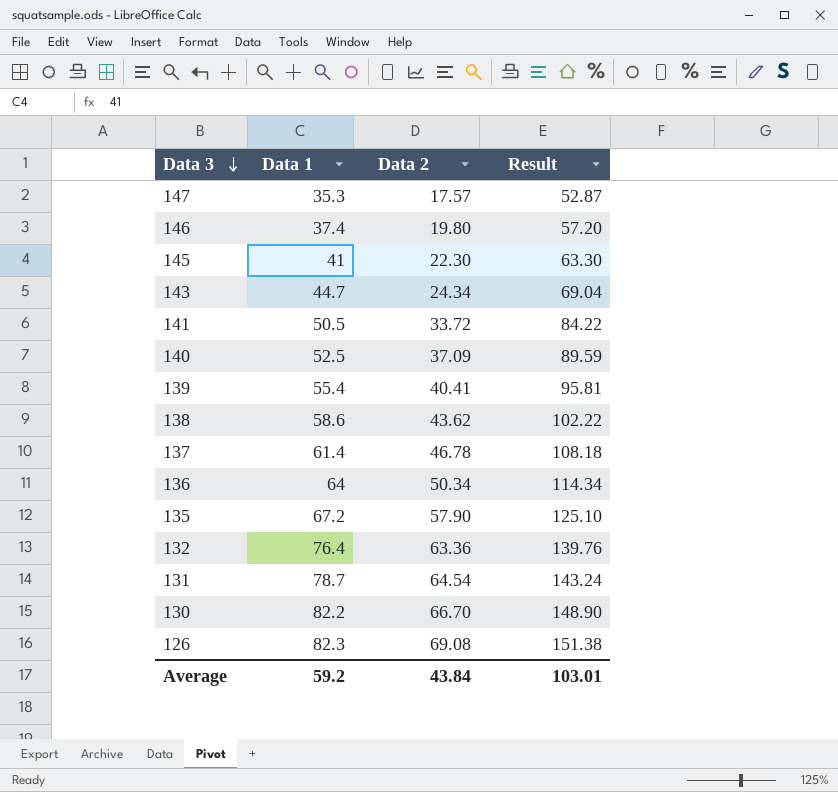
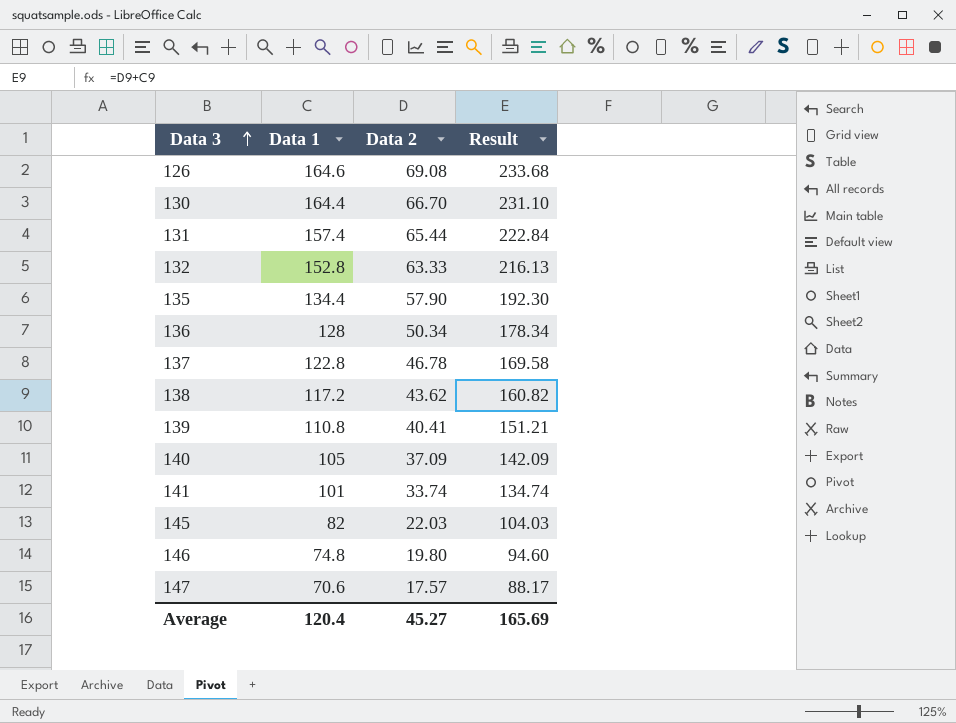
row order: Data 3 descending -> Data 3 ascending
row 143: 44.7 | 24.34 | 69.04 -> none
126 | Data 1: 82.3 -> 164.6
126 | Result: 151.38 -> 233.68
130 | Data 1: 82.2 -> 164.4
130 | Result: 148.90 -> 231.10
131 | Data 1: 78.7 -> 157.4
131 | Data 2: 64.54 -> 65.44
131 | Result: 143.24 -> 222.84
132 | Data 1: 76.4 -> 152.8
132 | Data 2: 63.36 -> 63.33
132 | Result: 139.76 -> 216.13
135 | Data 1: 67.2 -> 134.4
135 | Result: 125.10 -> 192.30
136 | Data 1: 64 -> 128
136 | Result: 114.34 -> 178.34
137 | Data 1: 61.4 -> 122.8
137 | Result: 108.18 -> 169.58
138 | Data 1: 58.6 -> 117.2
138 | Result: 102.22 -> 160.82
139 | Data 1: 55.4 -> 110.8
139 | Result: 95.81 -> 151.21
140 | Data 1: 52.5 -> 105
140 | Result: 89.59 -> 142.09
141 | Data 1: 50.5 -> 101
141 | Data 2: 33.72 -> 33.74
141 | Result: 84.22 -> 134.74
145 | Data 1: 41 -> 82
145 | Data 2: 22.30 -> 22.03
145 | Result: 63.30 -> 104.03
146 | Data 1: 37.4 -> 74.8
146 | Result: 57.20 -> 94.60
147 | Data 1: 35.3 -> 70.6
147 | Result: 52.87 -> 88.17
Average | Data 1: 59.2 -> 120.4
Average | Data 2: 43.84 -> 45.27
Average | Result: 103.01 -> 165.69

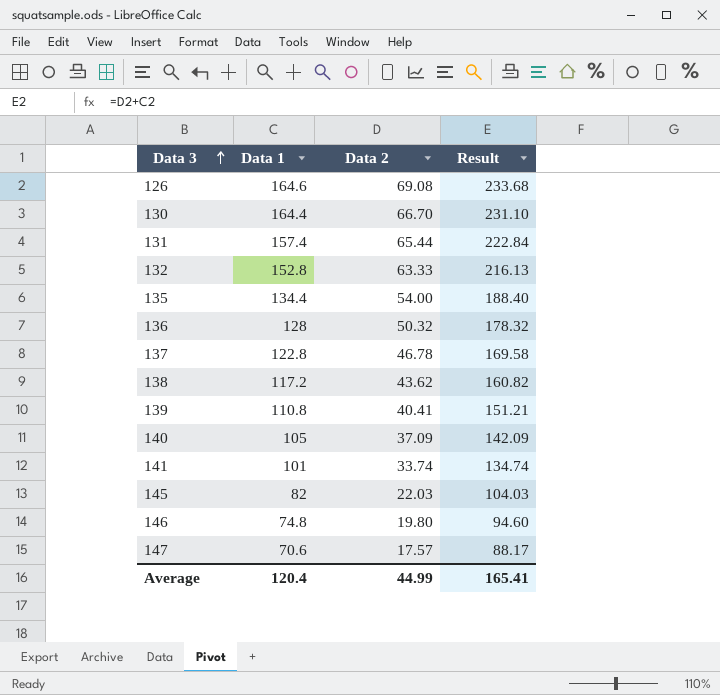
135 | Data 2: 57.90 -> 54.00
135 | Result: 192.30 -> 188.40
136 | Data 2: 50.34 -> 50.32
136 | Result: 178.34 -> 178.32
Average | Data 2: 45.27 -> 44.99
Average | Result: 165.69 -> 165.41

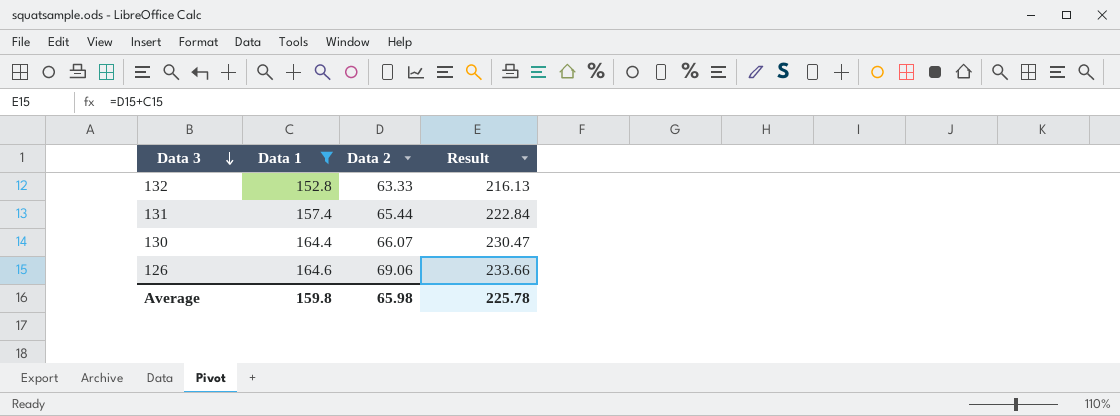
filter: none -> Data 1 >= 152.8
row order: Data 3 ascending -> Data 3 descending
130 | Data 2: 66.70 -> 66.07
130 | Result: 231.10 -> 230.47
126 | Data 2: 69.08 -> 69.06
126 | Result: 233.68 -> 233.66
Average | Data 1: 120.4 -> 159.8
Average | Data 2: 44.99 -> 65.98
Average | Result: 165.41 -> 225.78

